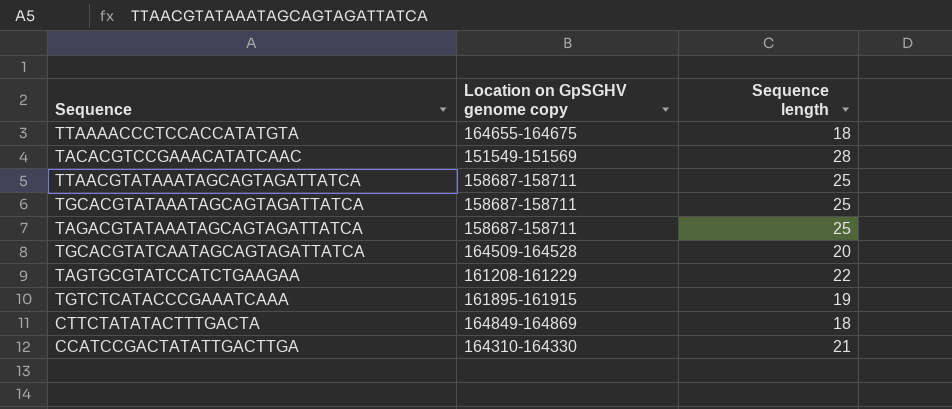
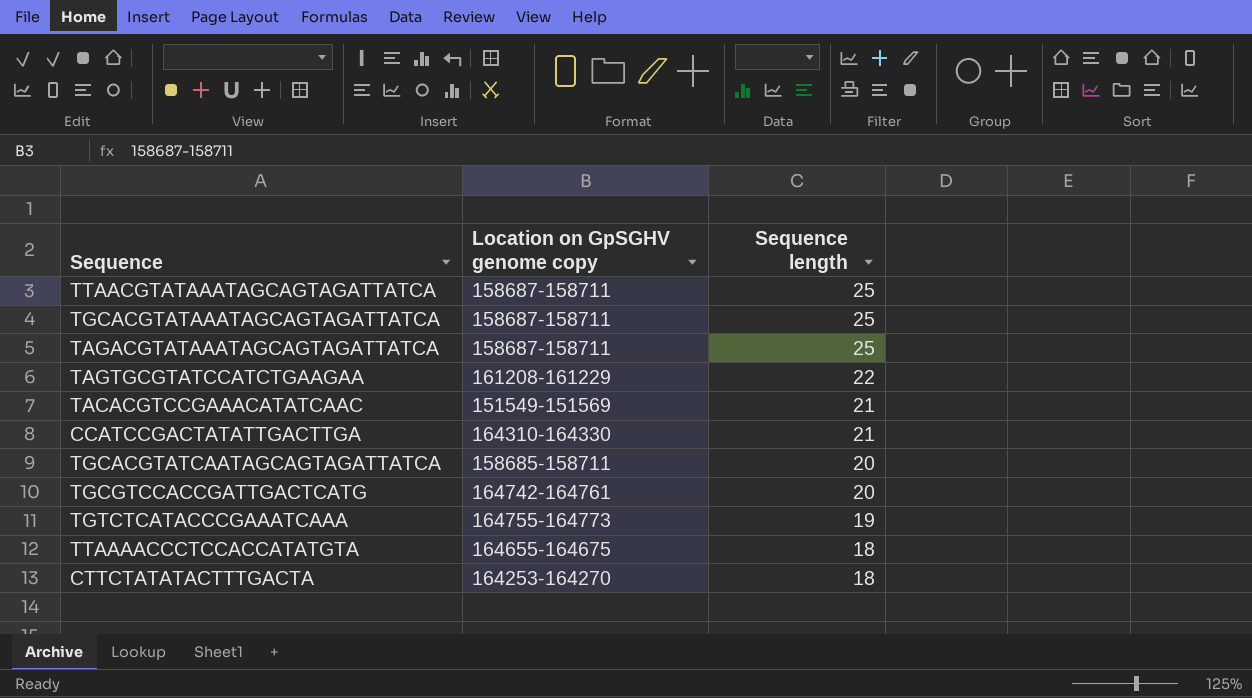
row order: none -> Sequence length descending
TACACGTCCGAAACATATCAAC | Sequence length: 28 -> 21
TGCACGTATCAATAGCAGTAGATTATCA | Location on GpSGHV genome copy: 164509-164528 -> 158685-158711
row TGCGTCCACCGATTGACTCATG: none -> 164742-164761 | 20
TGTCTCATACCCGAAATCAAA | Location on GpSGHV genome copy: 161895-161915 -> 164755-164773
CTTCTATATACTTTGACTA | Location on GpSGHV genome copy: 164849-164869 -> 164253-164270

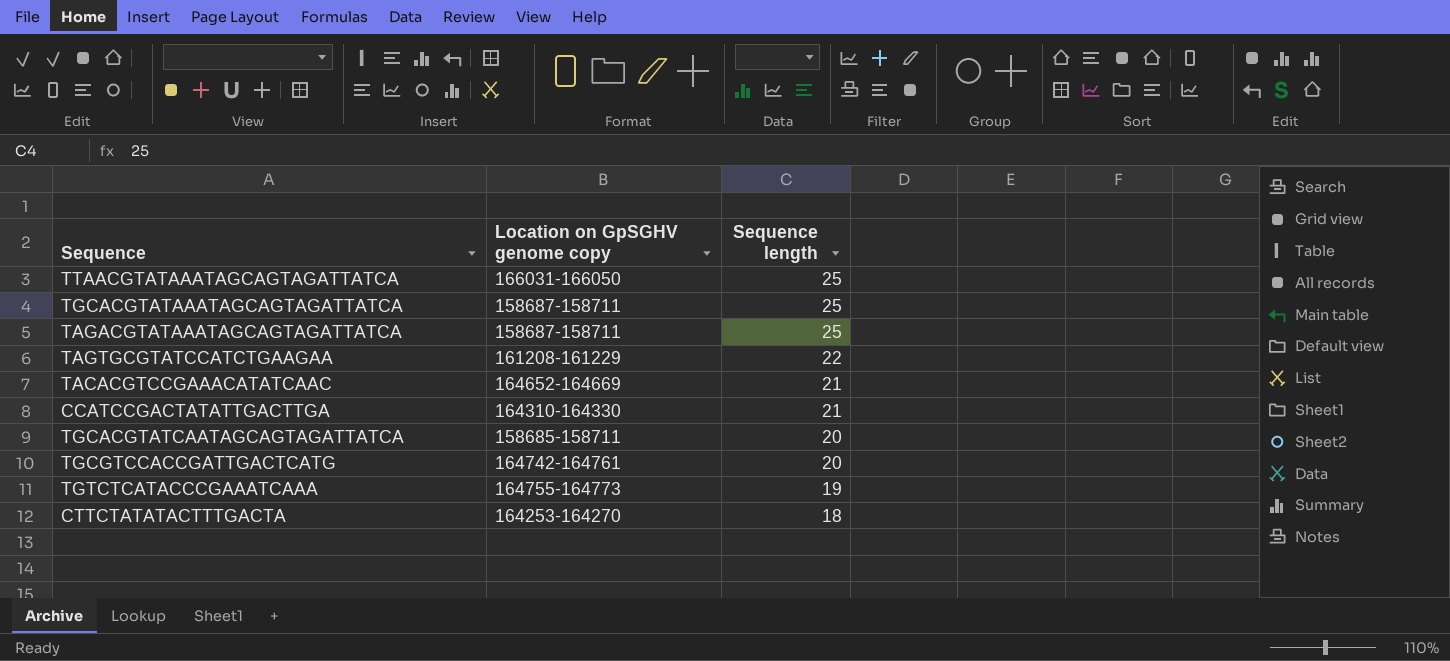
row TTAAAACCCTCCACCATATGTA: 164655-164675 | 18 -> none
TTAACGTATAAATAGCAGTAGATTATCA | Location on GpSGHV genome copy: 158687-158711 -> 166031-166050
TACACGTCCGAAACATATCAAC | Location on GpSGHV genome copy: 151549-151569 -> 164652-164669

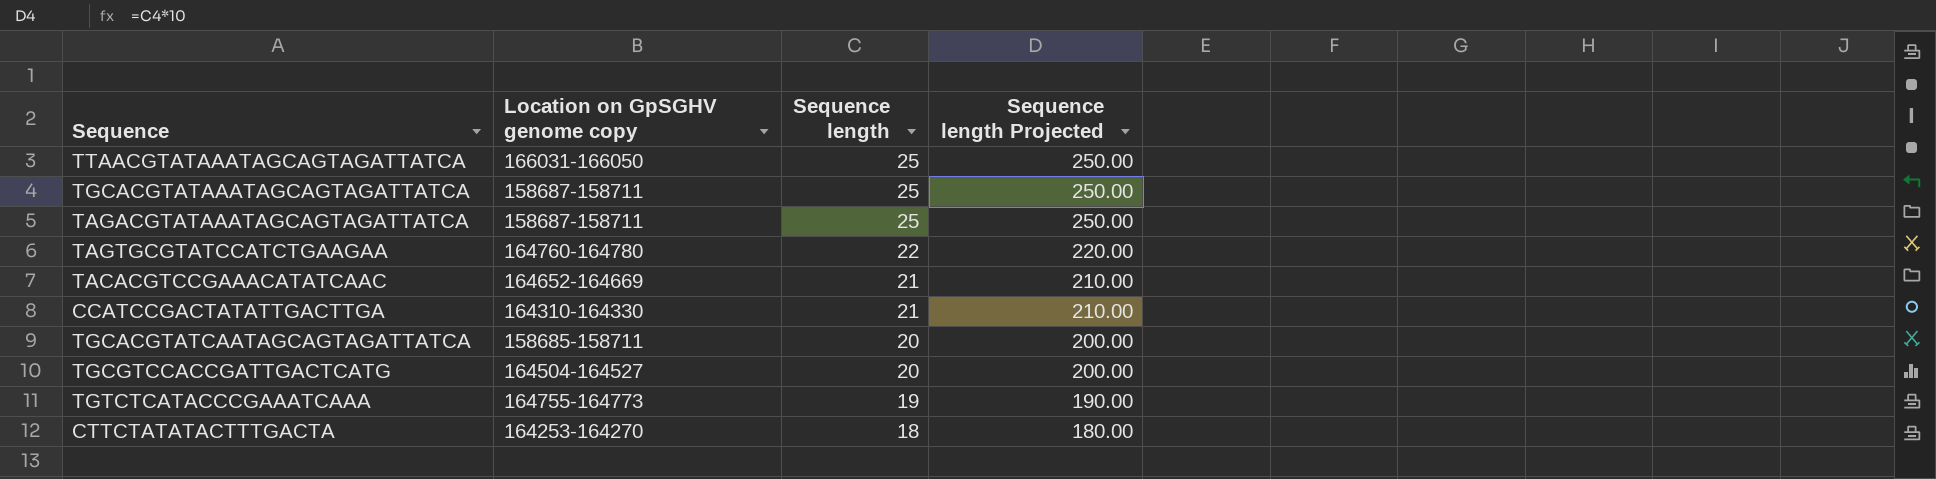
column Sequence length Projected | formula: none -> [Sequence length] * 10
TAGTGCGTATCCATCTGAAGAA | Location on GpSGHV genome copy: 161208-161229 -> 164760-164780
TGCGTCCACCGATTGACTCATG | Location on GpSGHV genome copy: 164742-164761 -> 164504-164527

